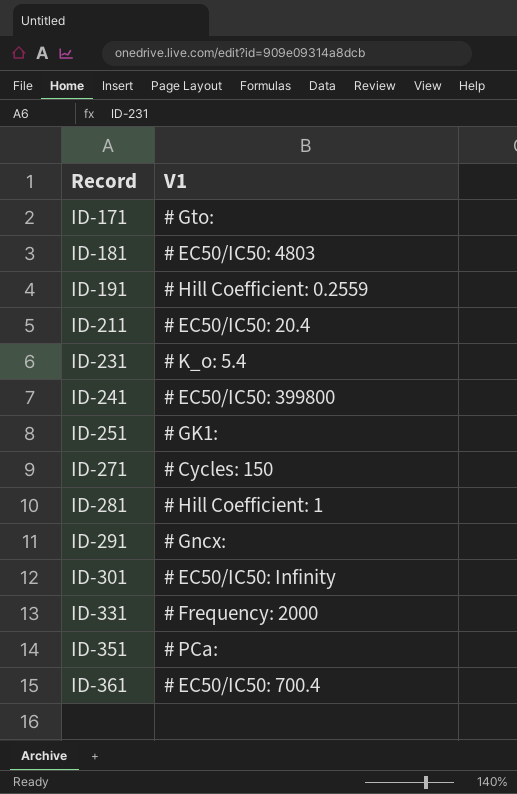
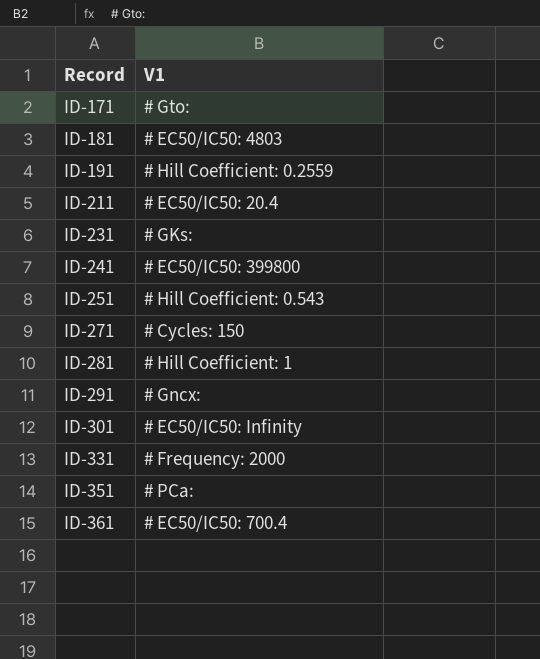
ID-231 | V1: # K_o: 5.4 -> # GKs:
ID-251 | V1: # GK1: -> # Hill Coefficient: 0.543

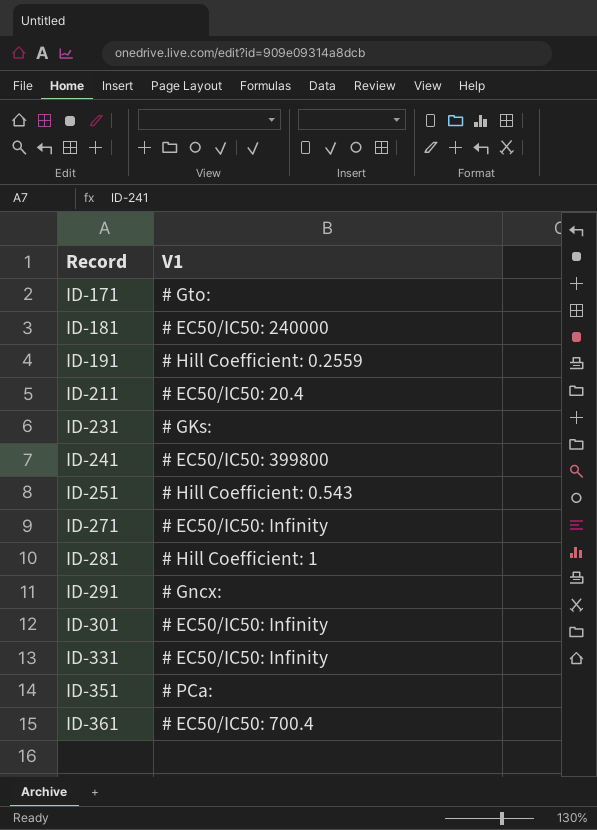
ID-181 | V1: # EC50/IC50: 4803 -> # EC50/IC50: 240000
ID-271 | V1: # Cycles: 150 -> # EC50/IC50: Infinity
ID-331 | V1: # Frequency: 2000 -> # EC50/IC50: Infinity

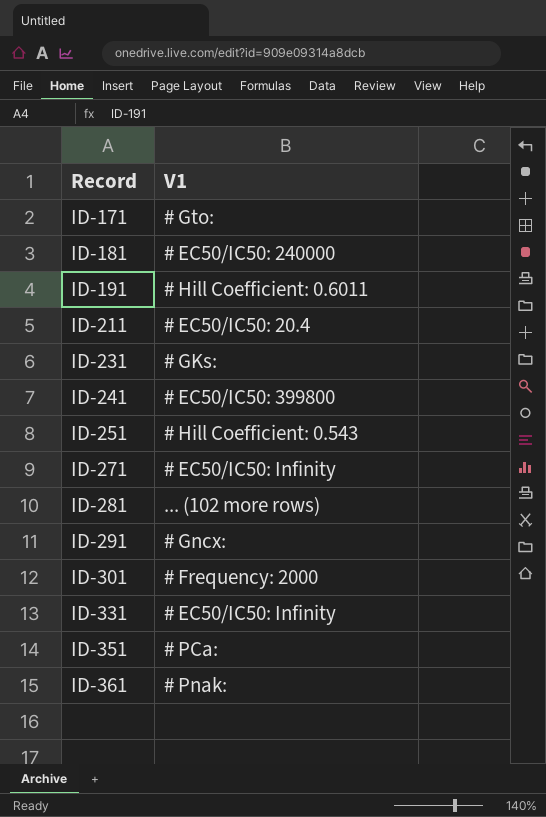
ID-191 | V1: # Hill Coefficient: 0.2559 -> # Hill Coefficient: 0.6011
ID-281 | V1: # Hill Coefficient: 1 -> ... (102 more rows)
ID-301 | V1: # EC50/IC50: Infinity -> # Frequency: 2000
ID-361 | V1: # EC50/IC50: 700.4 -> # Pnak:

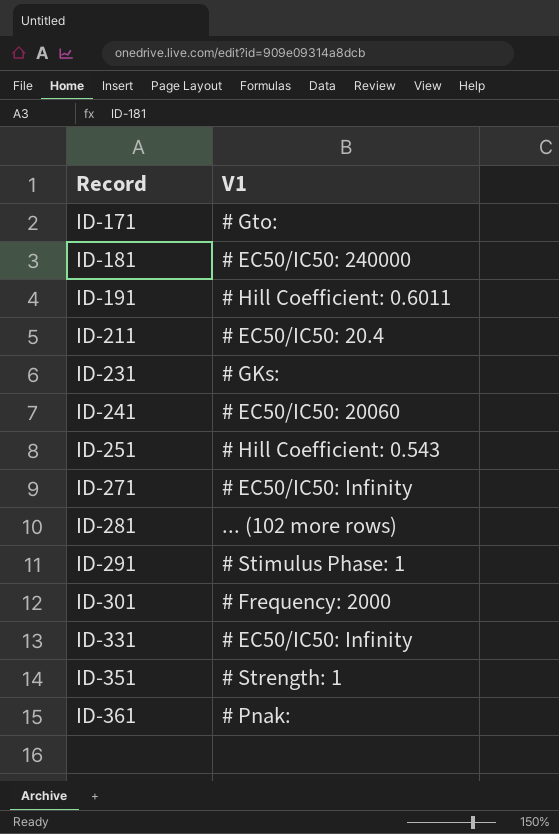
ID-241 | V1: # EC50/IC50: 399800 -> # EC50/IC50: 20060
ID-291 | V1: # Gncx: -> # Stimulus Phase: 1
ID-351 | V1: # PCa: -> # Strength: 1

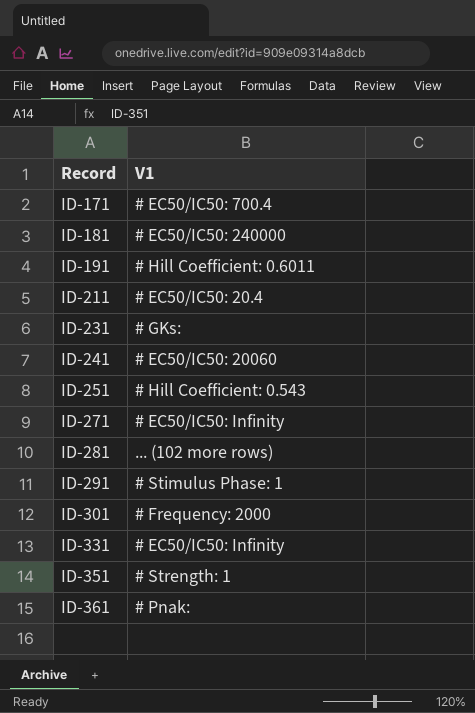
ID-171 | V1: # Gto: -> # EC50/IC50: 700.4

